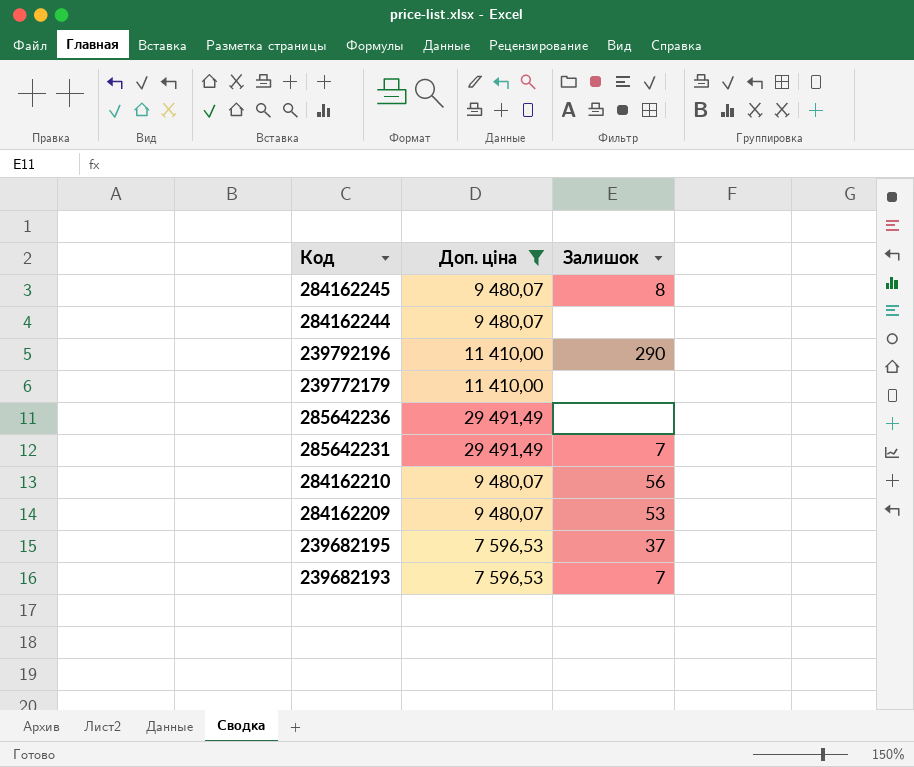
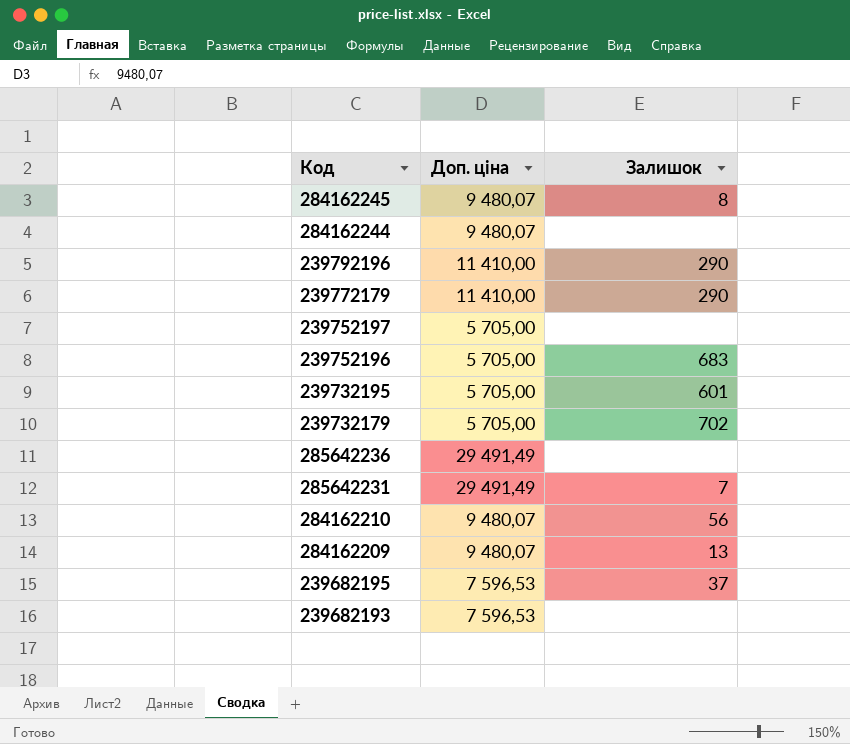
filter: Доп. ціна != 5 705,00 -> none
239772179 | Залишок: none -> 290
284162209 | Залишок: 53 -> 13
239682193 | Залишок: 7 -> none

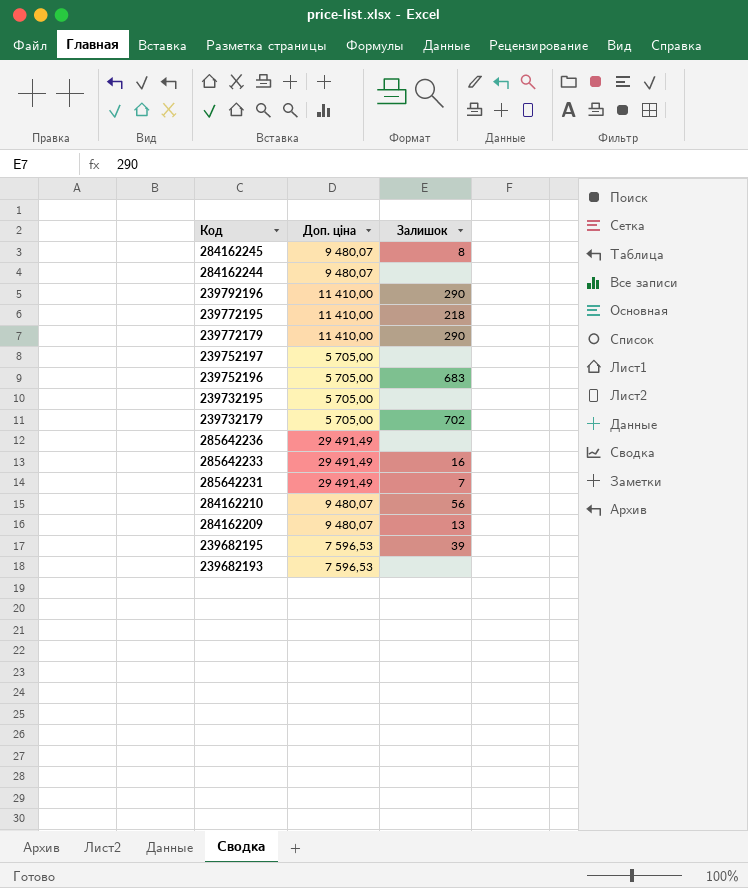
row 239772195: none -> 11 410,00 | 218
239732195 | Залишок: 601 -> none
row 285642233: none -> 29 491,49 | 16
239682195 | Залишок: 37 -> 39

